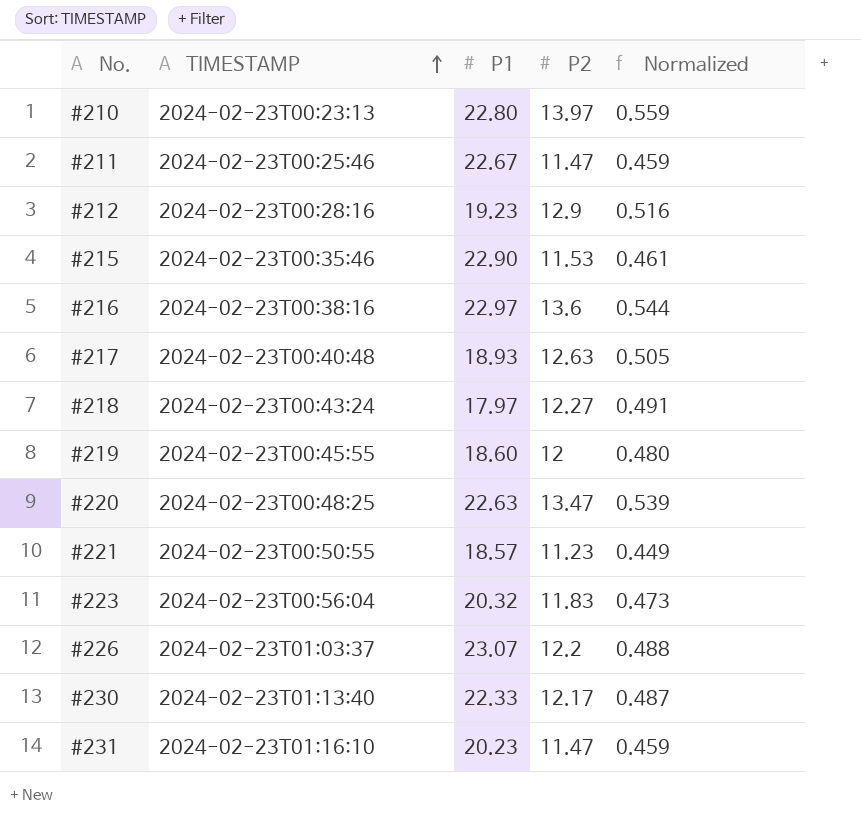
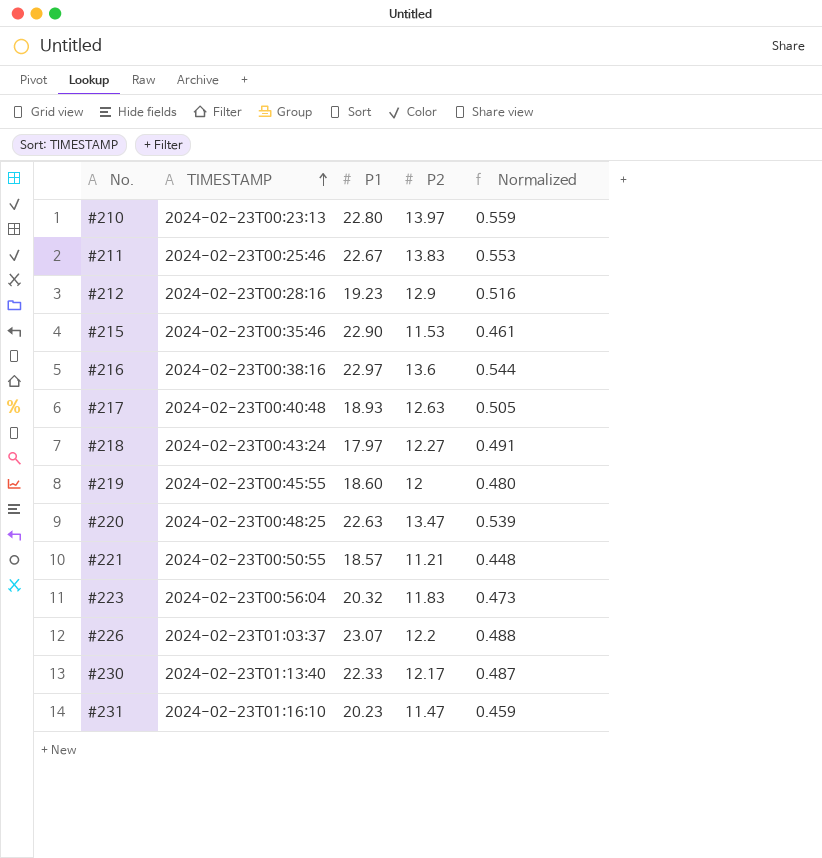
#211 | P2: 11.47 -> 13.83
#211 | Normalized: 0.459 -> 0.553
#221 | P2: 11.23 -> 11.21
#221 | Normalized: 0.449 -> 0.448

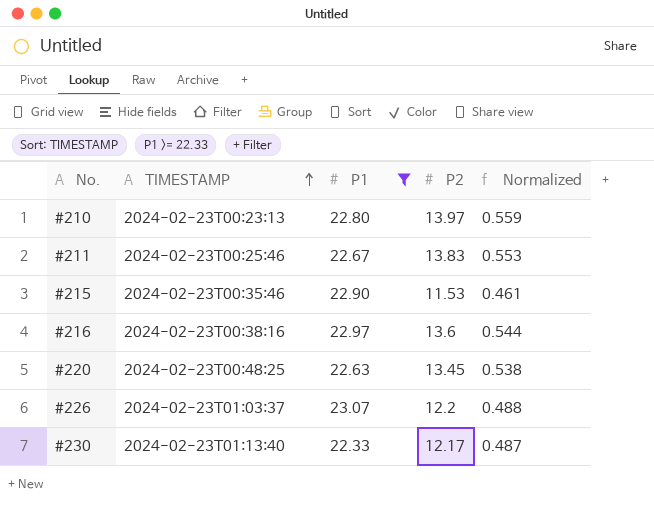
filter: none -> P1 >= 22.33
#220 | P2: 13.47 -> 13.45
#220 | Normalized: 0.539 -> 0.538

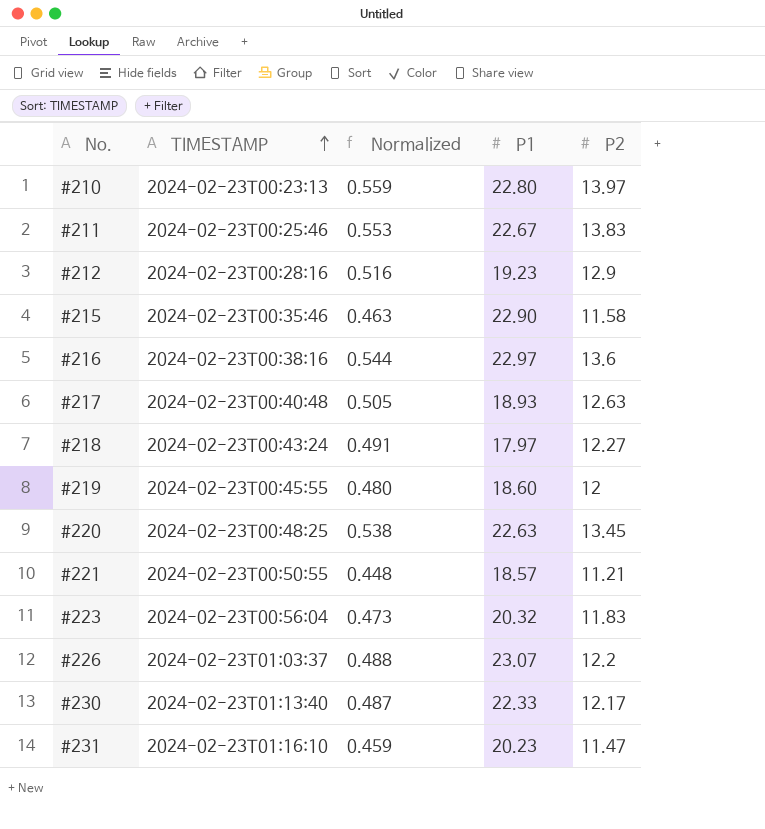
filter: P1 >= 22.33 -> none
column Normalized | position: 5 -> 3
#215 | Normalized: 0.461 -> 0.463
#215 | P2: 11.53 -> 11.58

